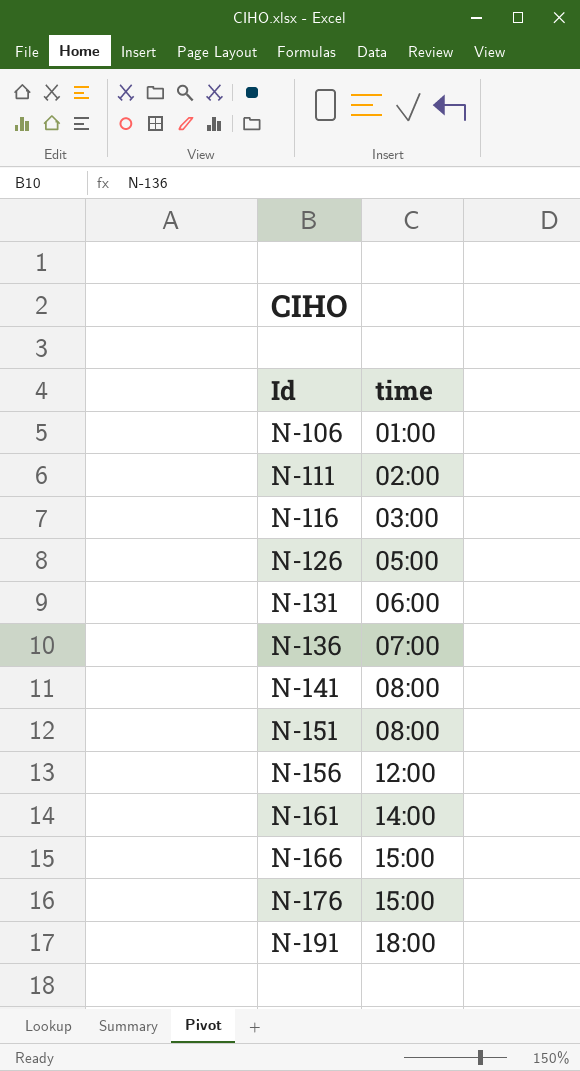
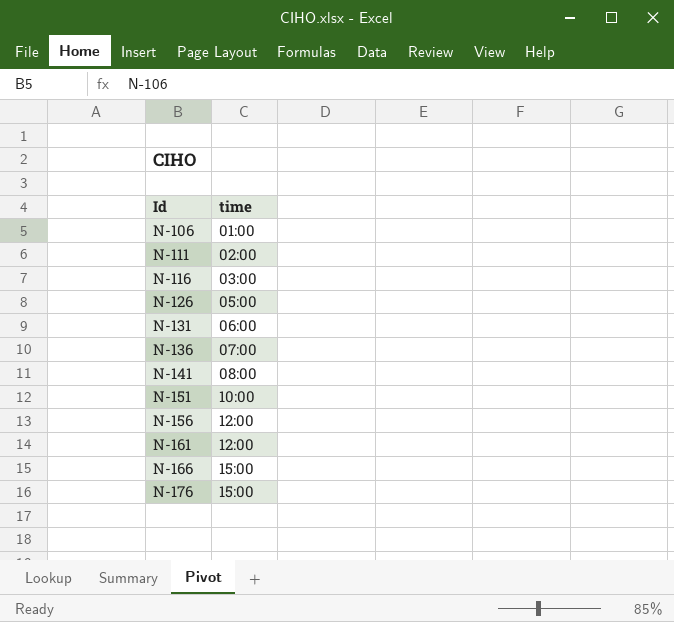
row N-191: 18:00 -> none
N-151 | time: 08:00 -> 10:00
N-161 | time: 14:00 -> 12:00

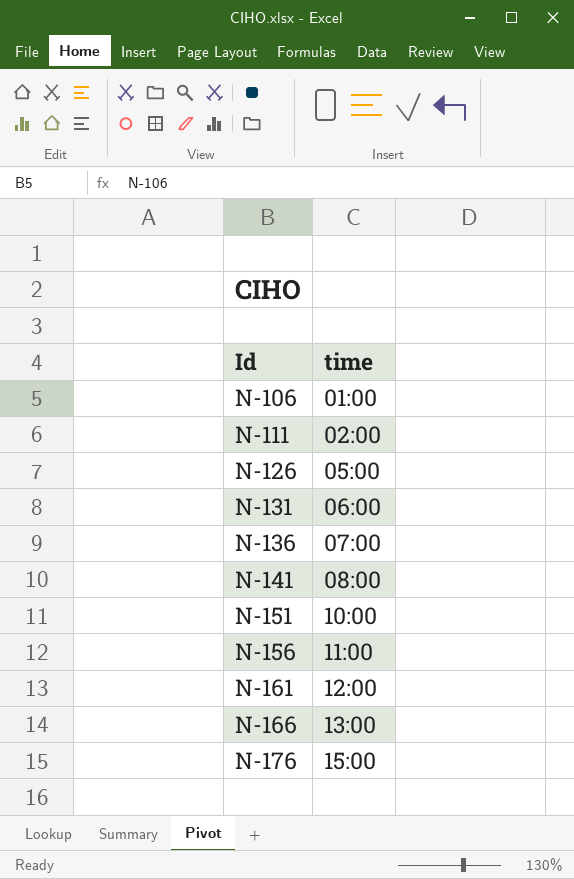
row N-116: 03:00 -> none
N-156 | time: 12:00 -> 11:00
N-166 | time: 15:00 -> 13:00

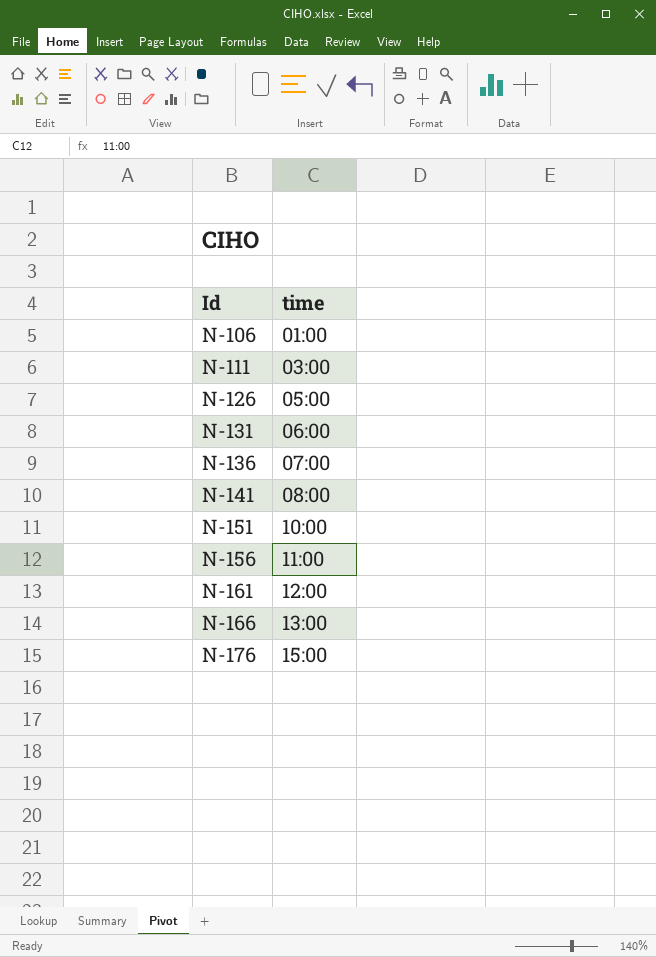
N-111 | time: 02:00 -> 03:00

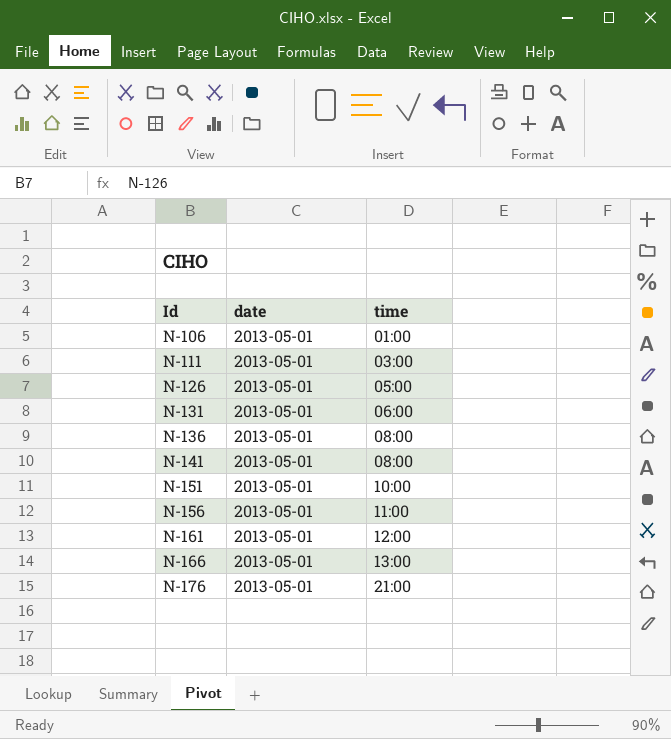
column date | position: none -> 2
N-136 | time: 07:00 -> 08:00
N-176 | time: 15:00 -> 21:00

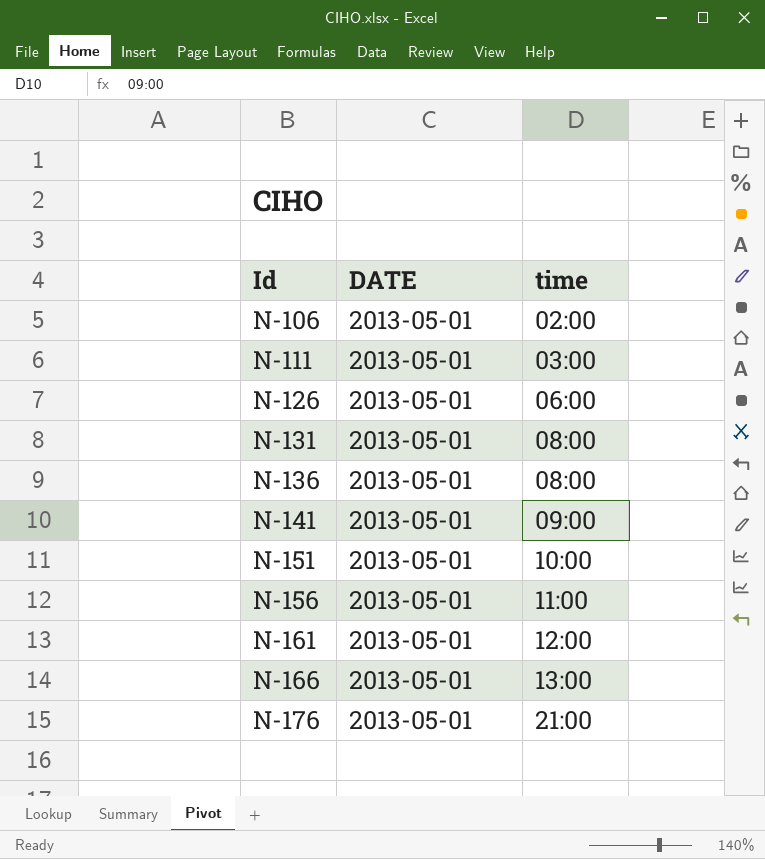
column name: date -> DATE
N-106 | time: 01:00 -> 02:00
N-126 | time: 05:00 -> 06:00
N-131 | time: 06:00 -> 08:00
N-141 | time: 08:00 -> 09:00

